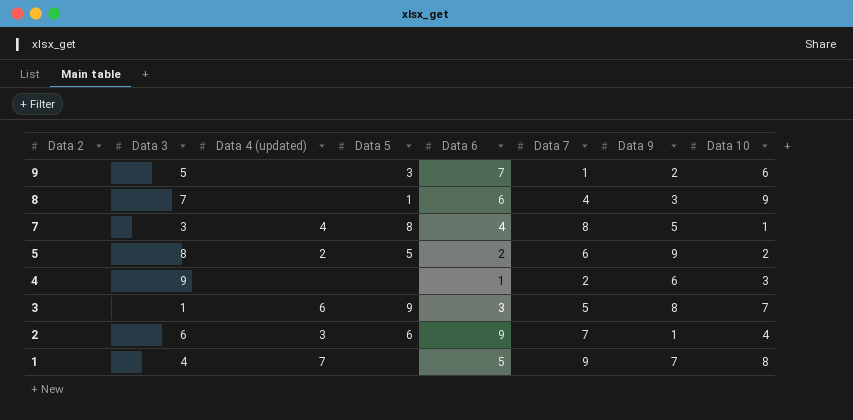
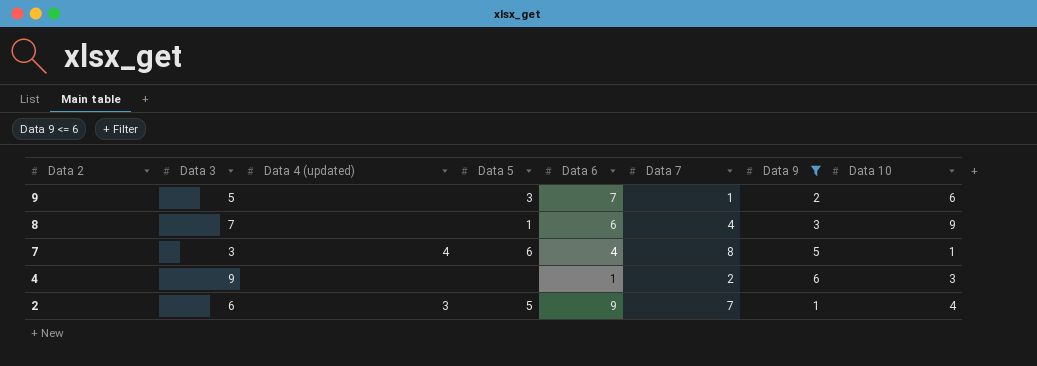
filter: none -> Data 9 <= 6
7 | Data 5: 8 -> 6
2 | Data 5: 6 -> 5

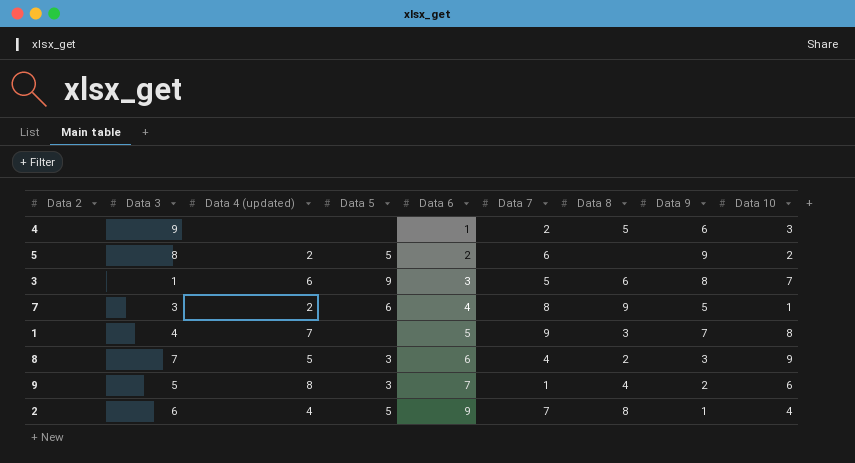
filter: Data 9 <= 6 -> none
row order: Data 2 descending -> Data 6 ascending
column Data 8 | position: none -> 7
7 | Data 4 (updated): 4 -> 2
8 | Data 4 (updated): none -> 5
8 | Data 5: 1 -> 3
9 | Data 4 (updated): none -> 8
2 | Data 4 (updated): 3 -> 4

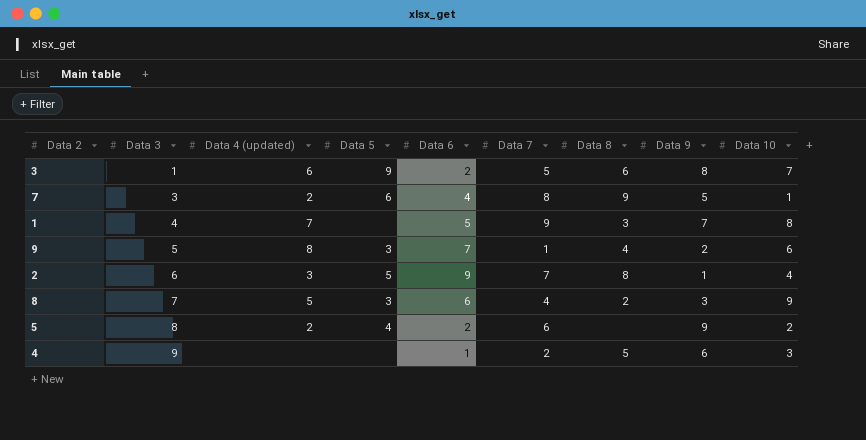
row order: Data 6 ascending -> Data 3 ascending
3 | Data 6: 3 -> 2
2 | Data 4 (updated): 4 -> 3
5 | Data 5: 5 -> 4

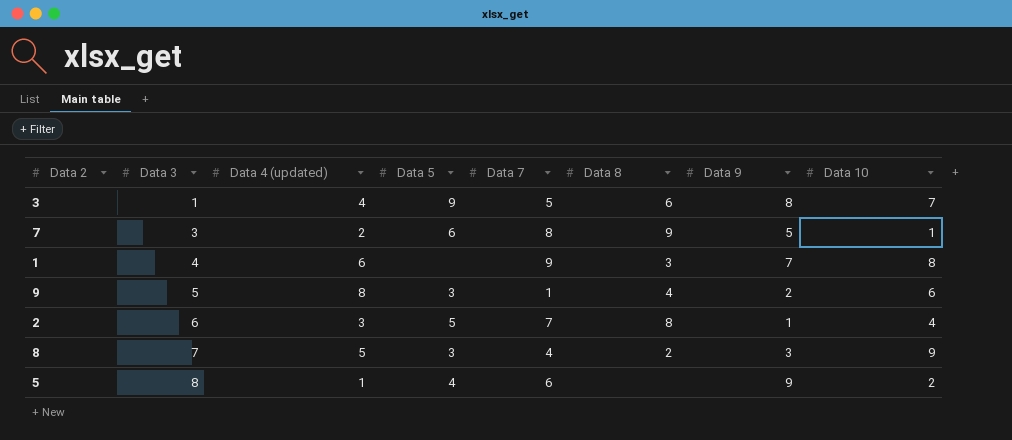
column Data 6 | position: 5 -> none
row 4: 9 | none | none | 1 | 2 | 5 | 6 | 3 -> none
3 | Data 4 (updated): 6 -> 4
1 | Data 4 (updated): 7 -> 6
5 | Data 4 (updated): 2 -> 1

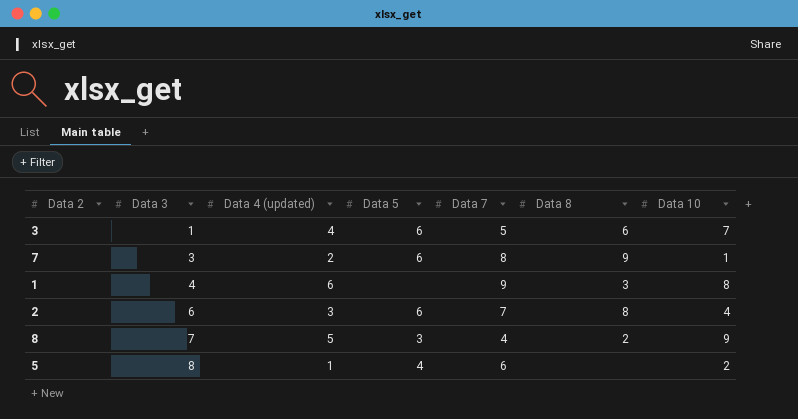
column Data 9 | position: 7 -> none
row 9: 5 | 8 | 3 | 1 | 4 | 2 | 6 -> none
3 | Data 5: 9 -> 6
2 | Data 5: 5 -> 6

